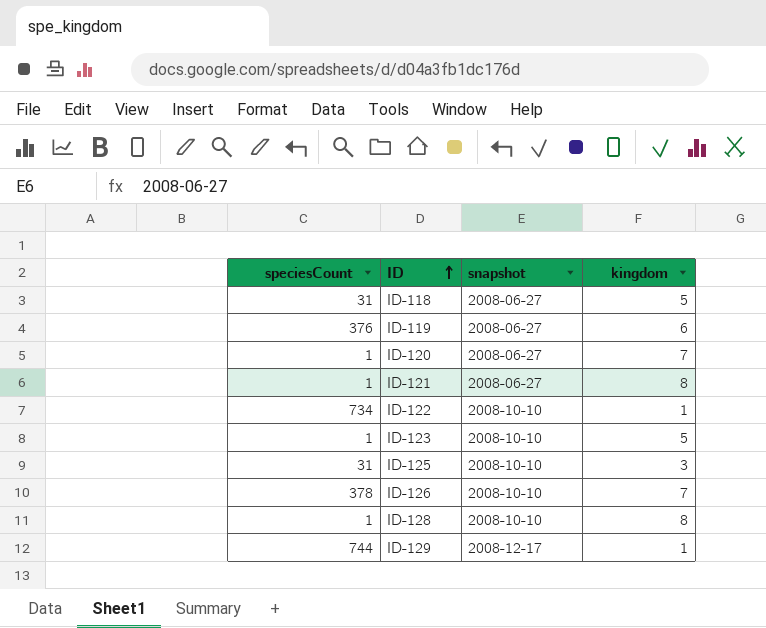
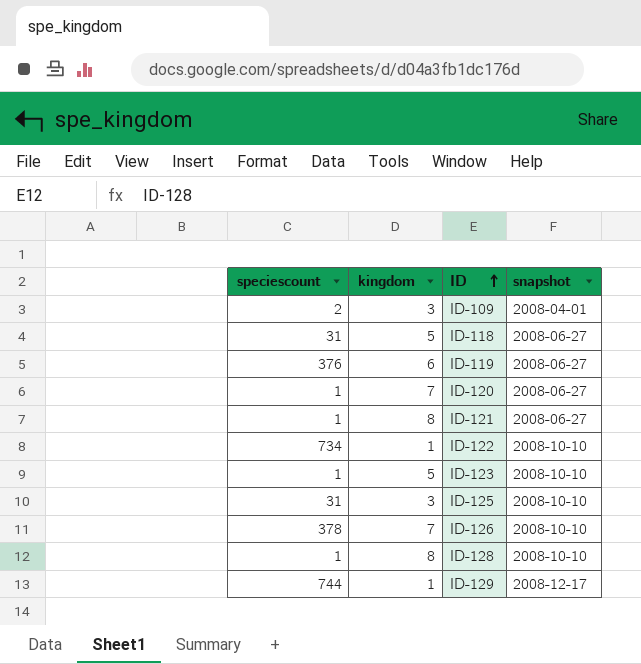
column name: speciesCount -> speciescount
column kingdom | position: 4 -> 2
row ID-109: none -> 2 | 3 | 2008-04-01

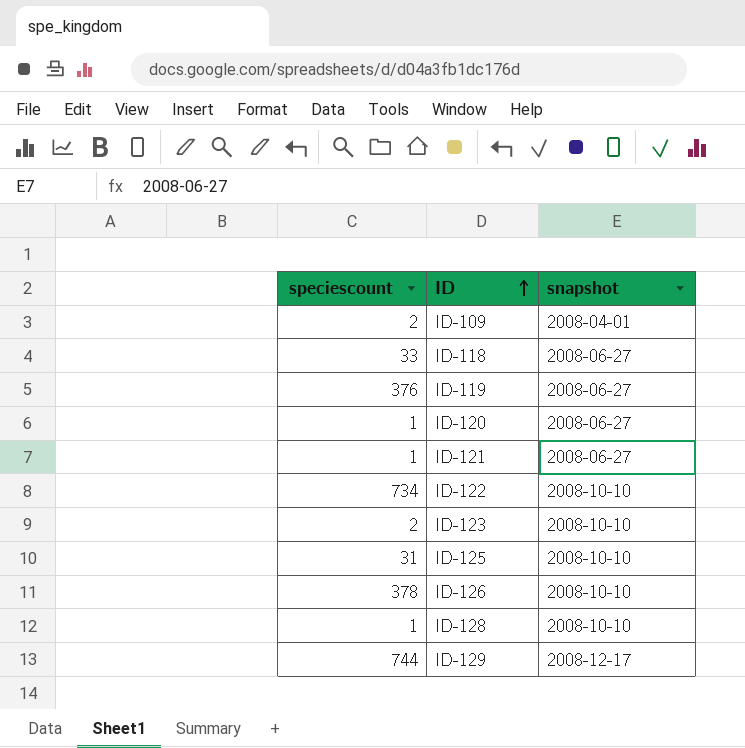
column kingdom | position: 2 -> none
ID-118 | speciescount: 31 -> 33
ID-123 | speciescount: 1 -> 2

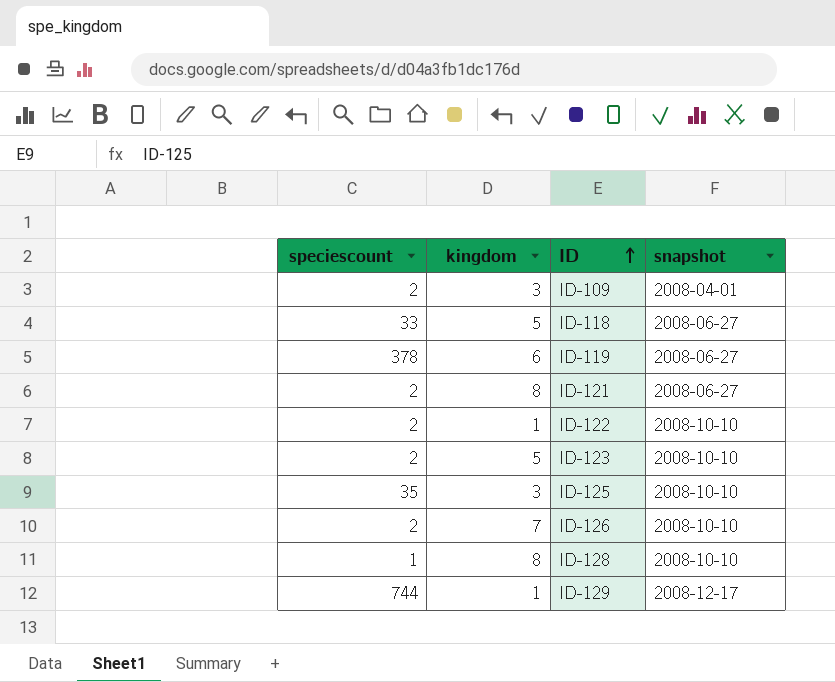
column kingdom | position: none -> 2
row ID-120: 1 | 2008-06-27 -> none
ID-119 | speciescount: 376 -> 378
ID-121 | speciescount: 1 -> 2
ID-122 | speciescount: 734 -> 2
ID-125 | speciescount: 31 -> 35
ID-126 | speciescount: 378 -> 2

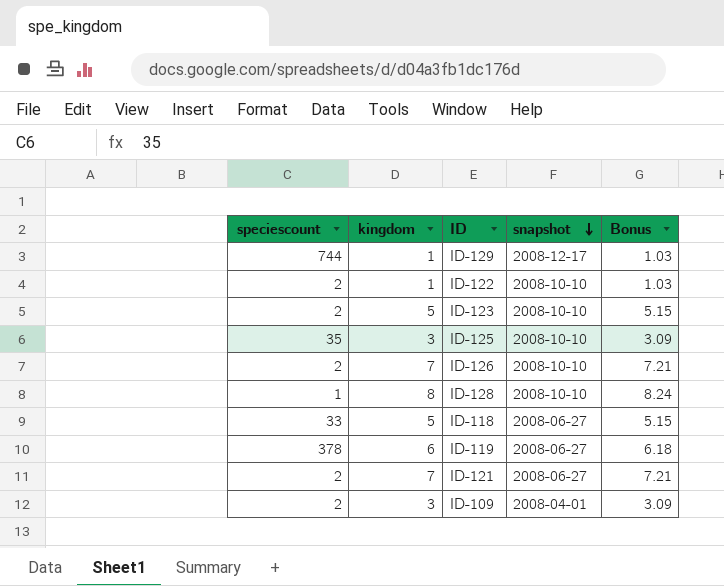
row order: ID ascending -> snapshot descending
column Bonus | formula: none -> [kingdom] * 1.03
ID-121 | kingdom: 8 -> 7

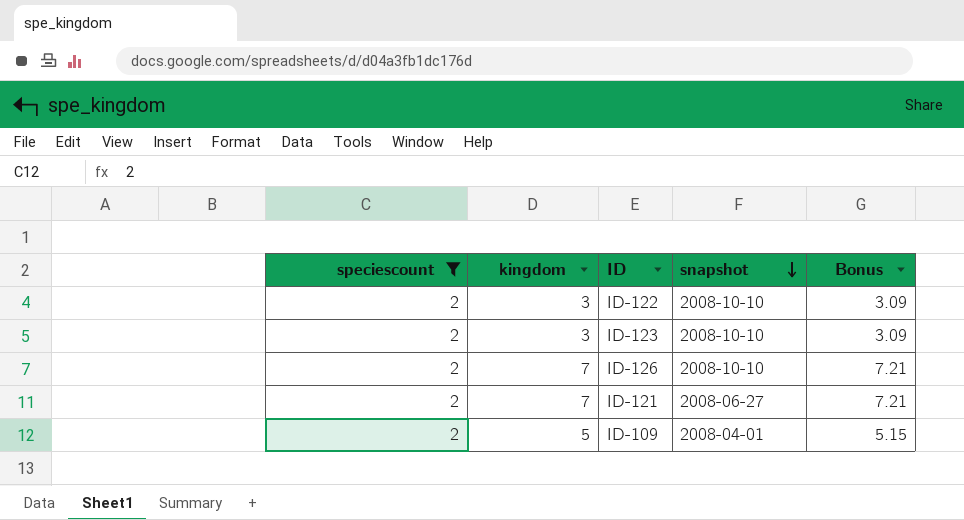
filter: none -> speciescount = 2
ID-122 | kingdom: 1 -> 3
ID-122 | Bonus: 1.03 -> 3.09
ID-123 | kingdom: 5 -> 3
ID-123 | Bonus: 5.15 -> 3.09
ID-109 | kingdom: 3 -> 5
ID-109 | Bonus: 3.09 -> 5.15

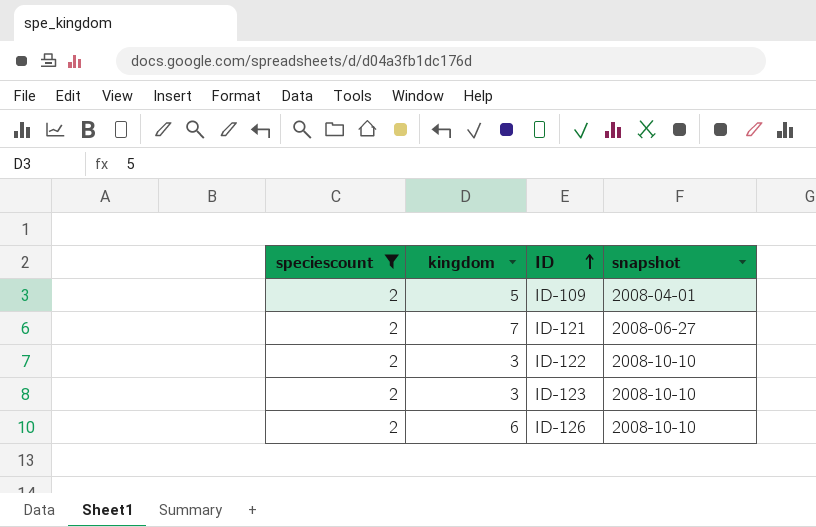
row order: snapshot descending -> ID ascending
column Bonus | formula: [kingdom] * 1.03 -> none
ID-126 | kingdom: 7 -> 6

